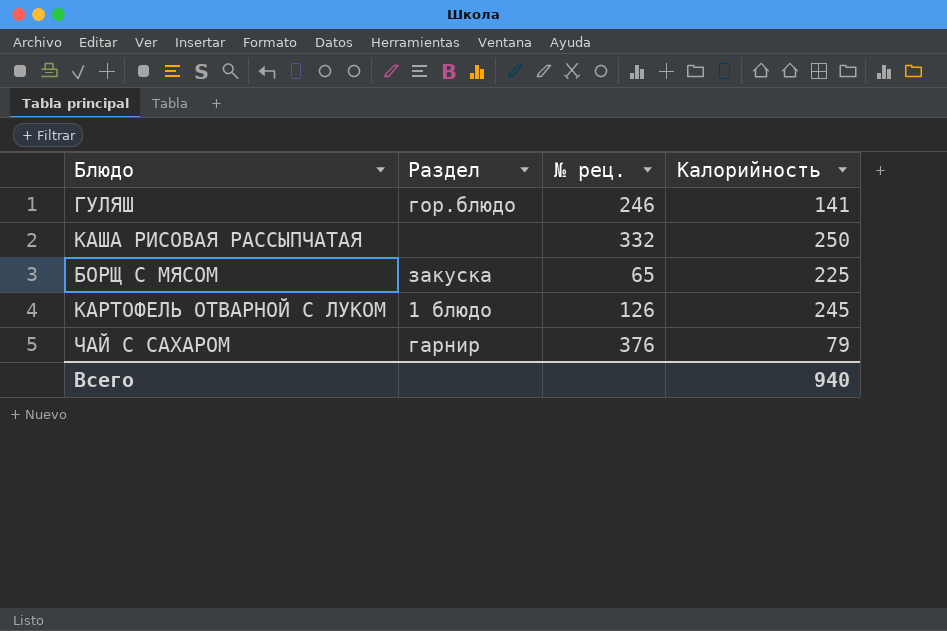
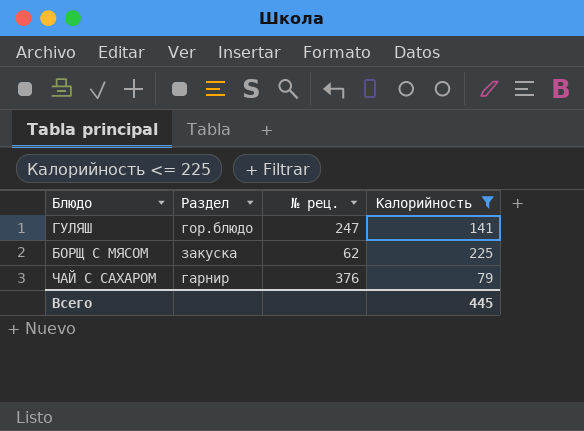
filter: none -> Калорийность <= 225
ГУЛЯШ | № рец.: 246 -> 247
БОРЩ С МЯСОМ | № рец.: 65 -> 62
Всего | Калорийность: 940 -> 445

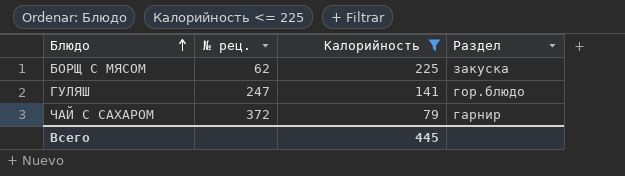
row order: none -> Блюдо ascending
column Раздел | position: 2 -> 4
ЧАЙ С САХАРОМ | № рец.: 376 -> 372

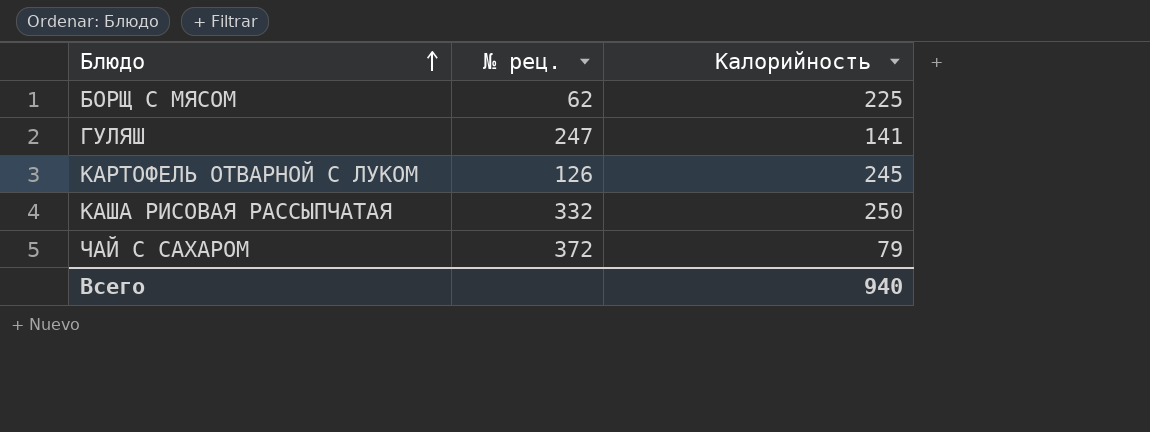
filter: Калорийность <= 225 -> none
column Раздел | position: 4 -> none
Всего | Калорийность: 445 -> 940

